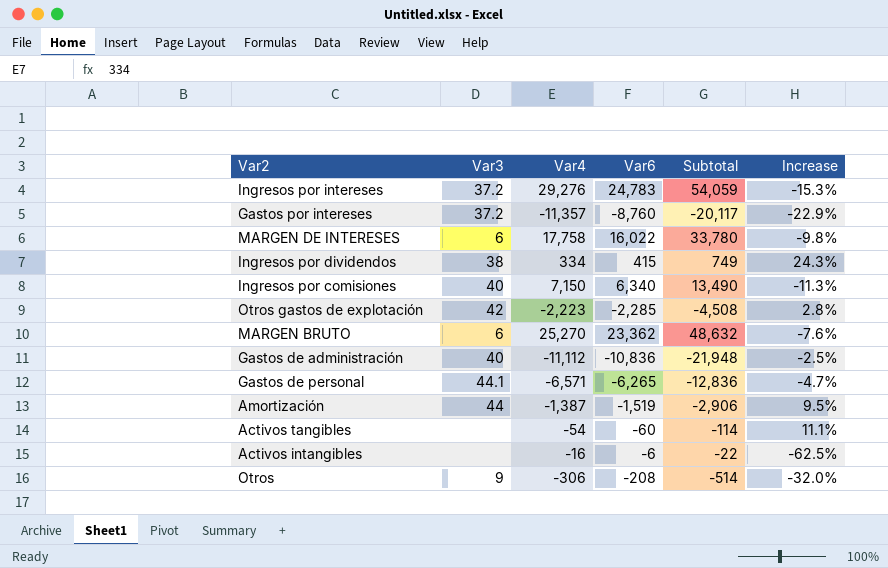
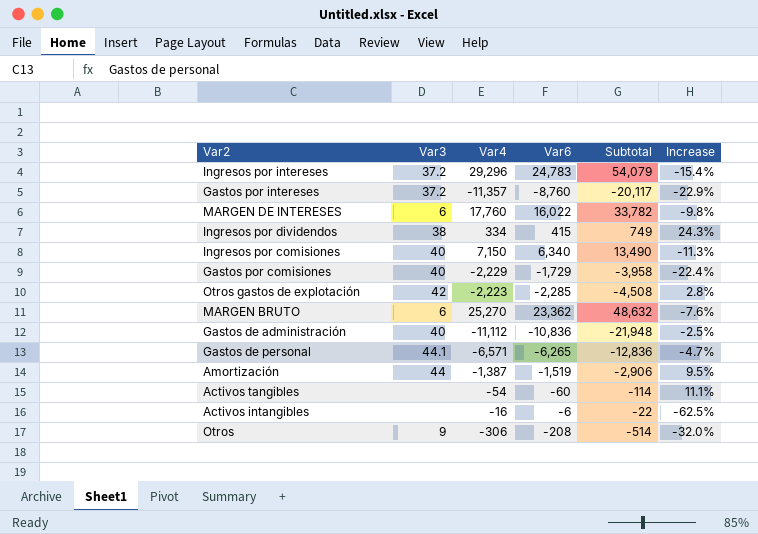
Ingresos por intereses | Var4: 29,276 -> 29,296
Ingresos por intereses | Subtotal: 54,059 -> 54,079
Ingresos por intereses | Increase: -15.3% -> -15.4%
MARGEN DE INTERESES | Var4: 17,758 -> 17,760
MARGEN DE INTERESES | Subtotal: 33,780 -> 33,782
row Gastos por comisiones: none -> 40 | -2,229 | -1,729 | -3,958 | -22.4%

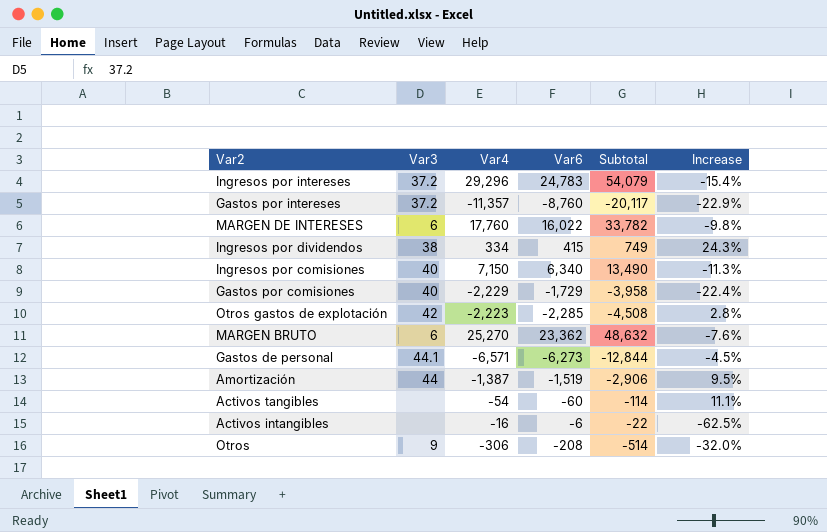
row Gastos de administración: 40 | -11,112 | -10,836 | -21,948 | -2.5% -> none
Gastos de personal | Var6: -6,265 -> -6,273
Gastos de personal | Subtotal: -12,836 -> -12,844
Gastos de personal | Increase: -4.7% -> -4.5%

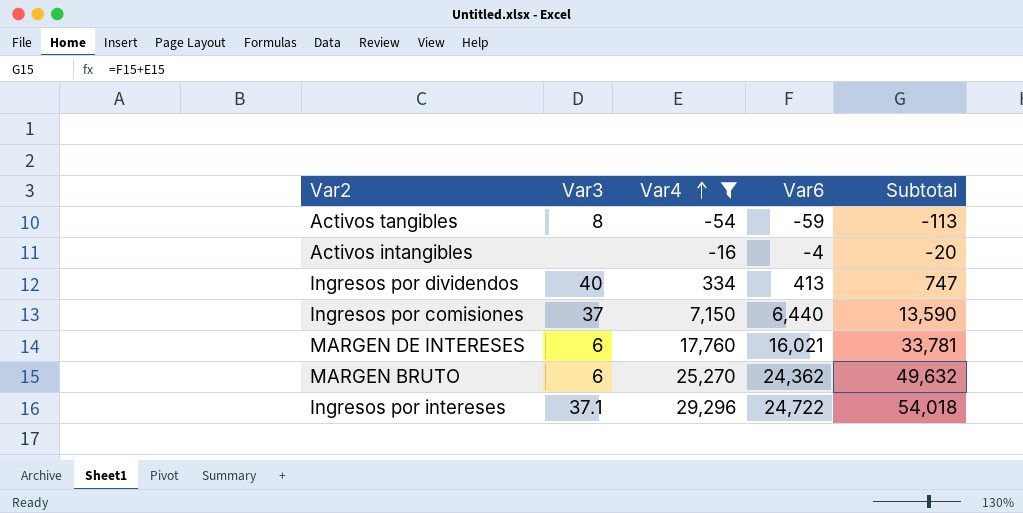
filter: none -> Var4 >= -54
row order: none -> Var4 ascending
column Increase | formula: ([Var6] - [Var4]) / [Var4] -> none
Activos tangibles | Var3: none -> 8
Activos tangibles | Var6: -60 -> -59
Activos tangibles | Subtotal: -114 -> -113
Activos intangibles | Var6: -6 -> -4
Activos intangibles | Subtotal: -22 -> -20
Ingresos por dividendos | Var3: 38 -> 40
Ingresos por dividendos | Var6: 415 -> 413
Ingresos por dividendos | Subtotal: 749 -> 747
Ingresos por comisiones | Var3: 40 -> 37
Ingresos por comisiones | Var6: 6,340 -> 6,440
Ingresos por comisiones | Subtotal: 13,490 -> 13,590
MARGEN DE INTERESES | Var6: 16,022 -> 16,021
MARGEN DE INTERESES | Subtotal: 33,782 -> 33,781
MARGEN BRUTO | Var6: 23,362 -> 24,362
MARGEN BRUTO | Subtotal: 48,632 -> 49,632
Ingresos por intereses | Var3: 37.2 -> 37.1
Ingresos por intereses | Var6: 24,783 -> 24,722
Ingresos por intereses | Subtotal: 54,079 -> 54,018

